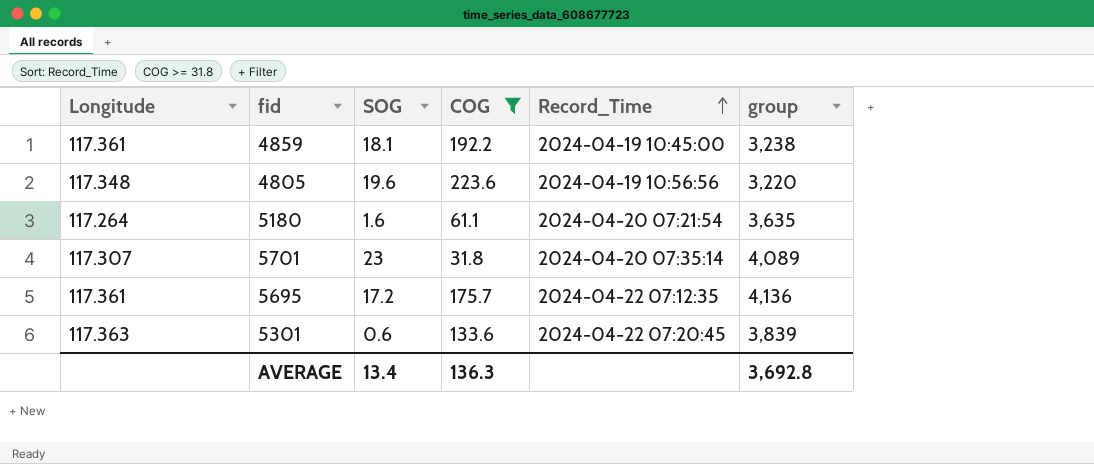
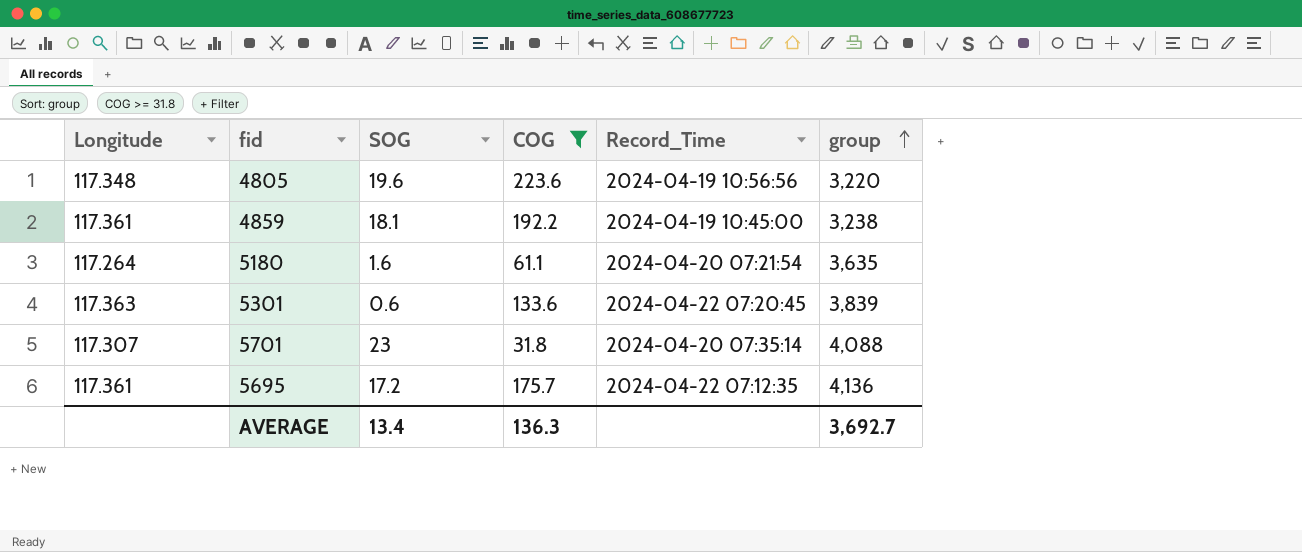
row order: Record_Time ascending -> group ascending
5701 | group: 4,089 -> 4,088
AVERAGE | group: 3,692.8 -> 3,692.7

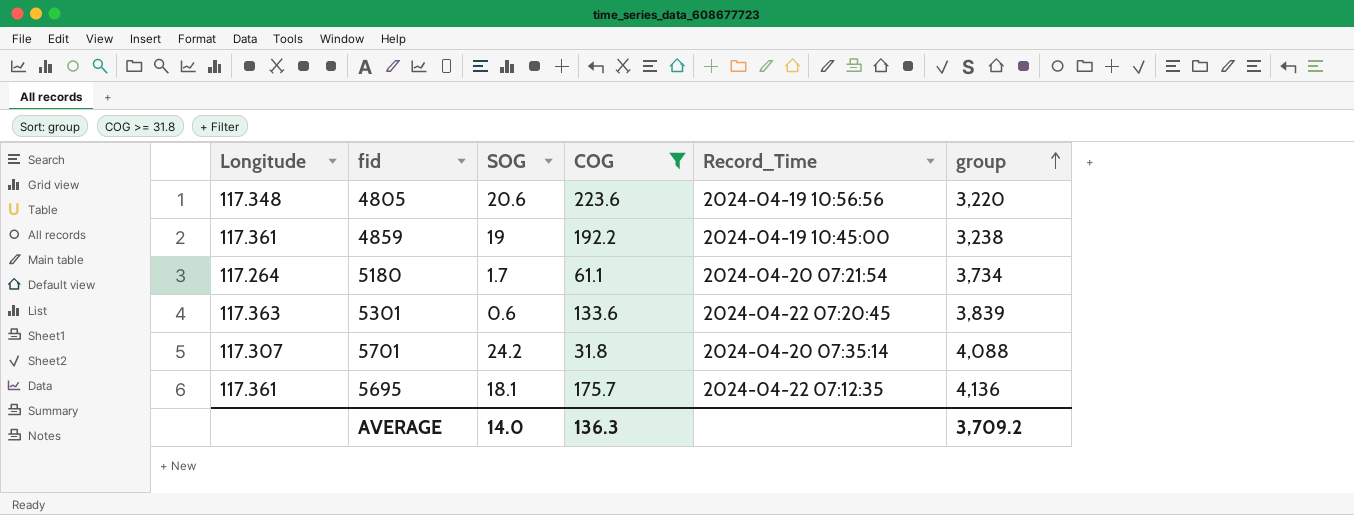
4805 | SOG: 19.6 -> 20.6
4859 | SOG: 18.1 -> 19
5180 | SOG: 1.6 -> 1.7
5180 | group: 3,635 -> 3,734
5701 | SOG: 23 -> 24.2
5695 | SOG: 17.2 -> 18.1
AVERAGE | SOG: 13.4 -> 14.0
AVERAGE | group: 3,692.7 -> 3,709.2

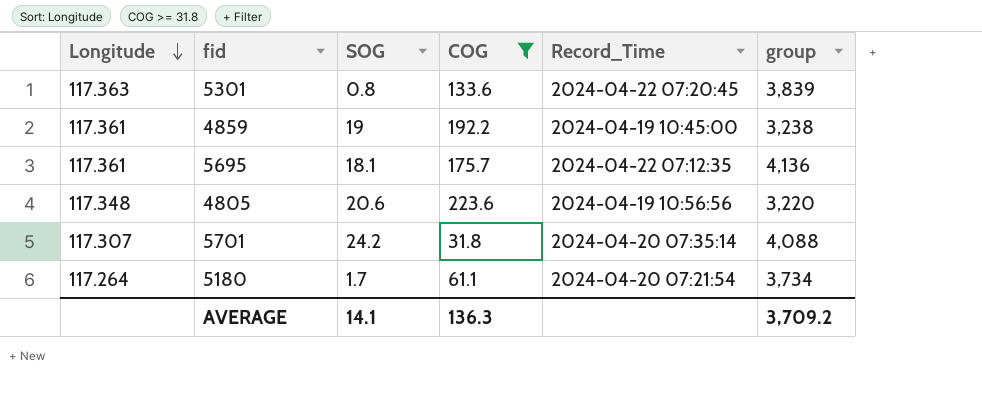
row order: group ascending -> Longitude descending
5301 | SOG: 0.6 -> 0.8
AVERAGE | SOG: 14.0 -> 14.1

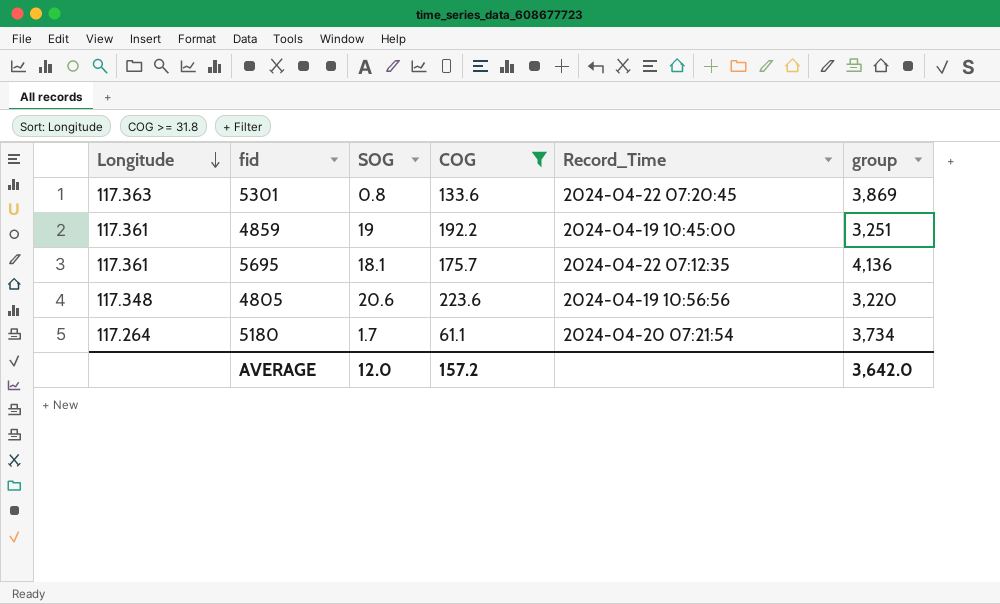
row 5701: 117.307 | 24.2 | 31.8 | 2024-04-20 07:35:14 | 4,088 -> none
5301 | group: 3,839 -> 3,869
4859 | group: 3,238 -> 3,251
AVERAGE | SOG: 14.1 -> 12.0
AVERAGE | COG: 136.3 -> 157.2
AVERAGE | group: 3,709.2 -> 3,642.0

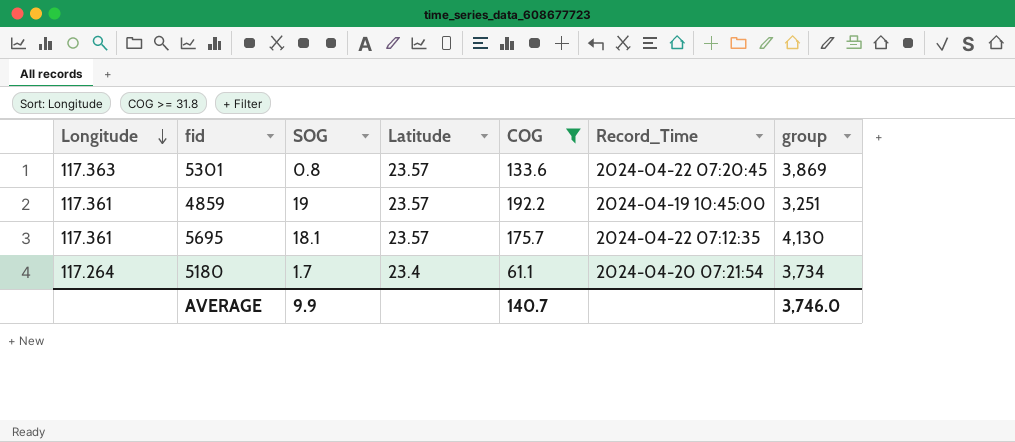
column Latitude | position: none -> 4
row 4805: 117.348 | 20.6 | 223.6 | 2024-04-19 10:56:56 | 3,220 -> none
5695 | group: 4,136 -> 4,130
AVERAGE | SOG: 12.0 -> 9.9
AVERAGE | COG: 157.2 -> 140.7
AVERAGE | group: 3,642.0 -> 3,746.0

